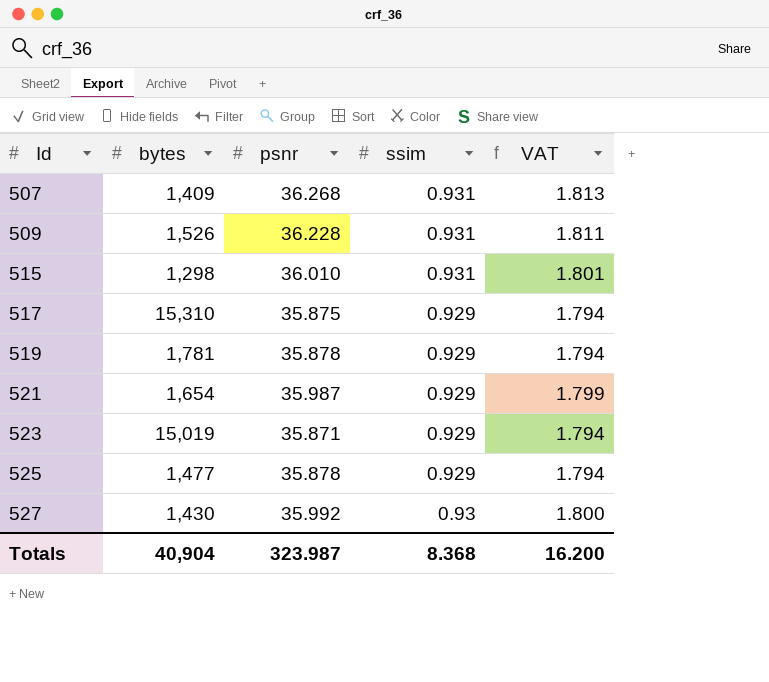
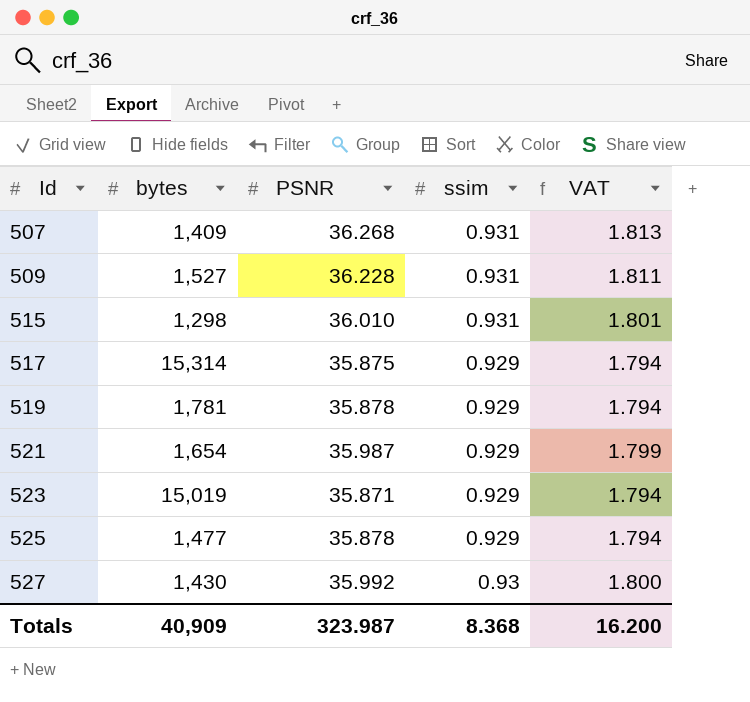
column name: psnr -> PSNR
509 | bytes: 1,526 -> 1,527
517 | bytes: 15,310 -> 15,314
Totals | bytes: 40,904 -> 40,909

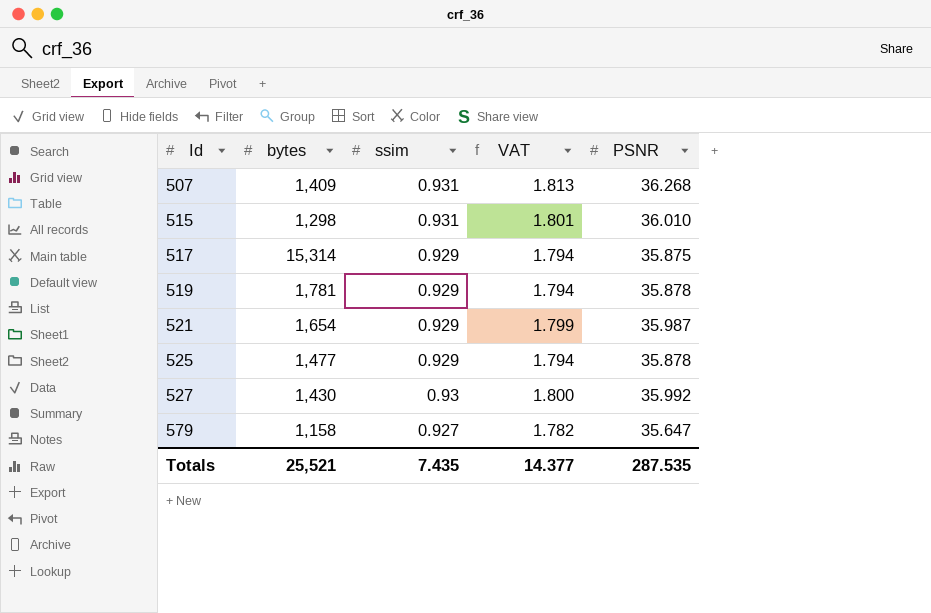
column PSNR | position: 3 -> 5
row 509: 1,527 | 36.228 | 0.931 | 1.811 -> none
row 523: 15,019 | 35.871 | 0.929 | 1.794 -> none
row 579: none -> 1,158 | 0.927 | 1.782 | 35.647
Totals | bytes: 40,909 -> 25,521
Totals | ssim: 8.368 -> 7.435
Totals | VAT: 16.200 -> 14.377
Totals | PSNR: 323.987 -> 287.535

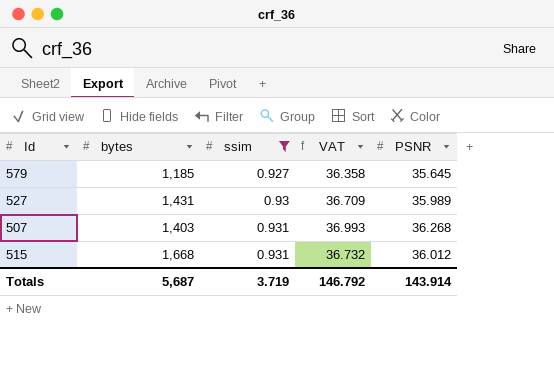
filter: none -> ssim != 0.929
row order: Id ascending -> ssim ascending
column VAT | formula: [PSNR] * 0.05 -> [PSNR] * 1.02
579 | bytes: 1,158 -> 1,185
579 | PSNR: 35.647 -> 35.645
527 | bytes: 1,430 -> 1,431
527 | PSNR: 35.992 -> 35.989
507 | bytes: 1,409 -> 1,403
515 | bytes: 1,298 -> 1,668
515 | PSNR: 36.010 -> 36.012
Totals | bytes: 25,521 -> 5,687
Totals | ssim: 7.435 -> 3.719
Totals | VAT: 14.377 -> 146.792
Totals | PSNR: 287.535 -> 143.914

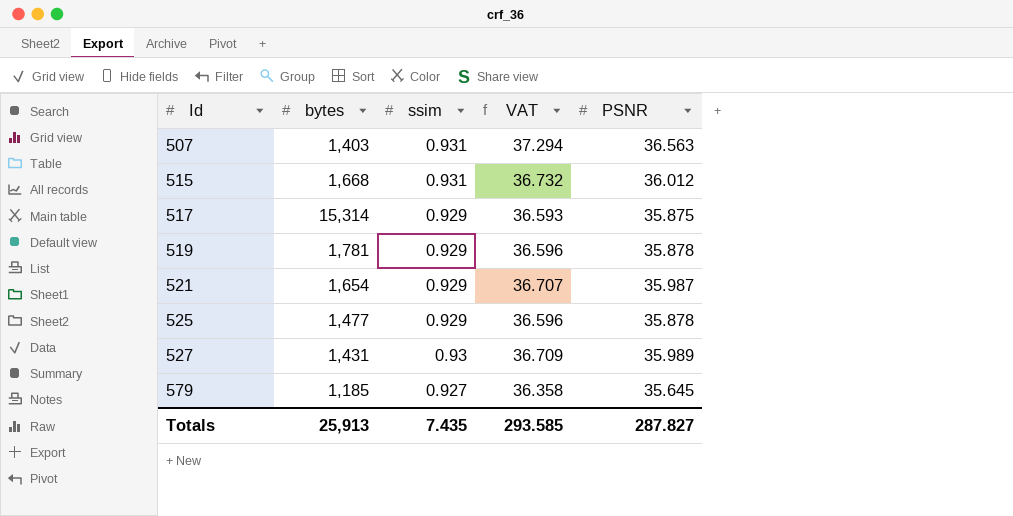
filter: ssim != 0.929 -> none
row order: ssim ascending -> Id ascending
507 | VAT: 36.993 -> 37.294
507 | PSNR: 36.268 -> 36.563
Totals | bytes: 5,687 -> 25,913
Totals | ssim: 3.719 -> 7.435
Totals | VAT: 146.792 -> 293.585
Totals | PSNR: 143.914 -> 287.827

